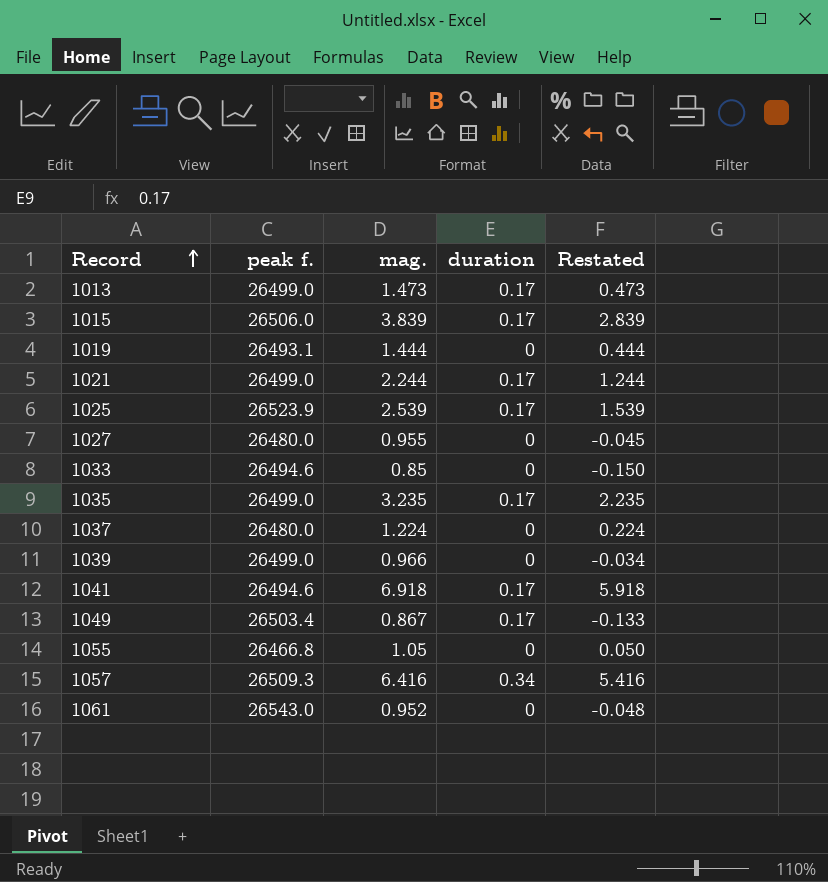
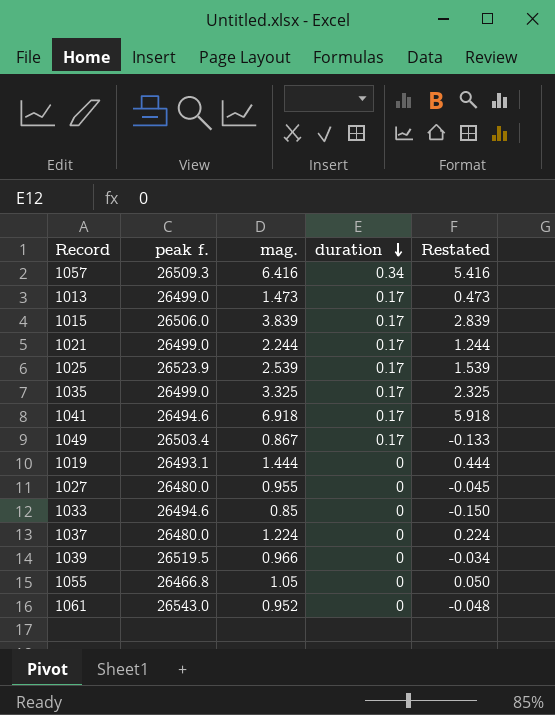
row order: Record ascending -> duration descending
1035 | mag.: 3.235 -> 3.325
1035 | Restated: 2.235 -> 2.325
1039 | peak f.: 26499.0 -> 26519.5

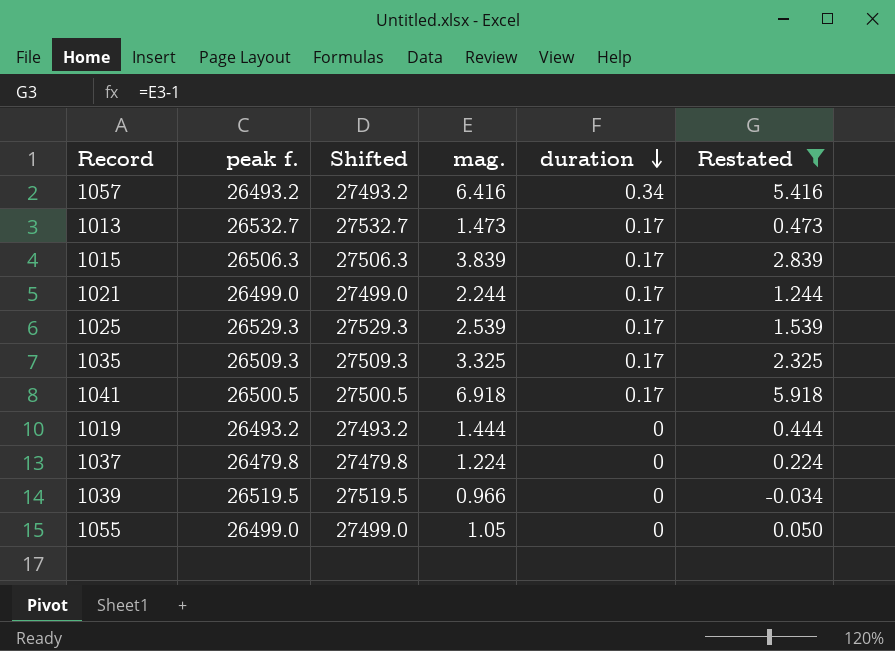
filter: none -> Restated >= -0.034
column Shifted | formula: none -> [peak f.] + 1000
1057 | peak f.: 26509.3 -> 26493.2
1013 | peak f.: 26499.0 -> 26532.7
1015 | peak f.: 26506.0 -> 26506.3
1025 | peak f.: 26523.9 -> 26529.3
1035 | peak f.: 26499.0 -> 26509.3
1041 | peak f.: 26494.6 -> 26500.5
1019 | peak f.: 26493.1 -> 26493.2
1037 | peak f.: 26480.0 -> 26479.8
1055 | peak f.: 26466.8 -> 26499.0

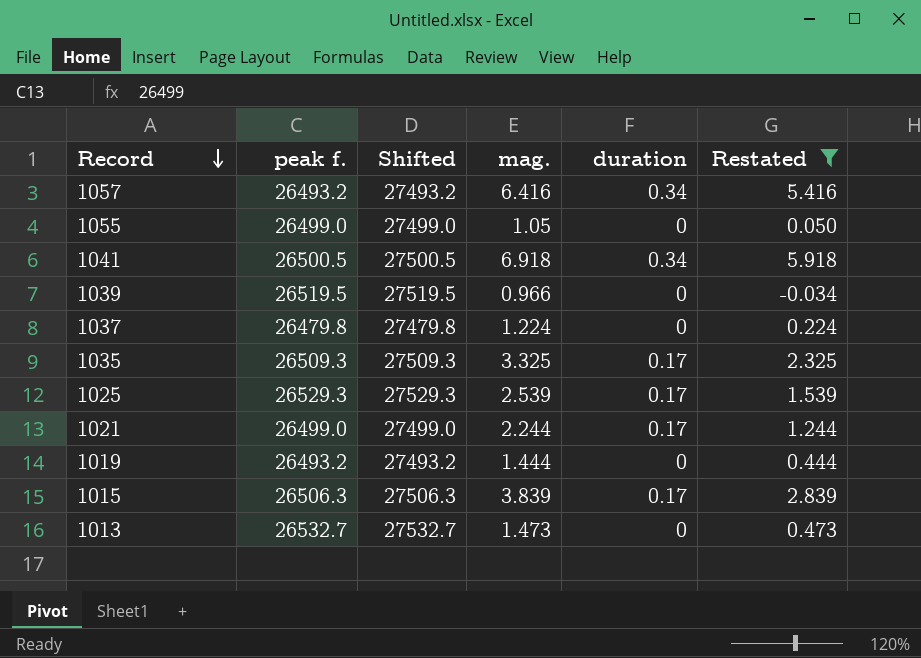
row order: duration descending -> Record descending
1041 | duration: 0.17 -> 0.34
1013 | duration: 0.17 -> 0

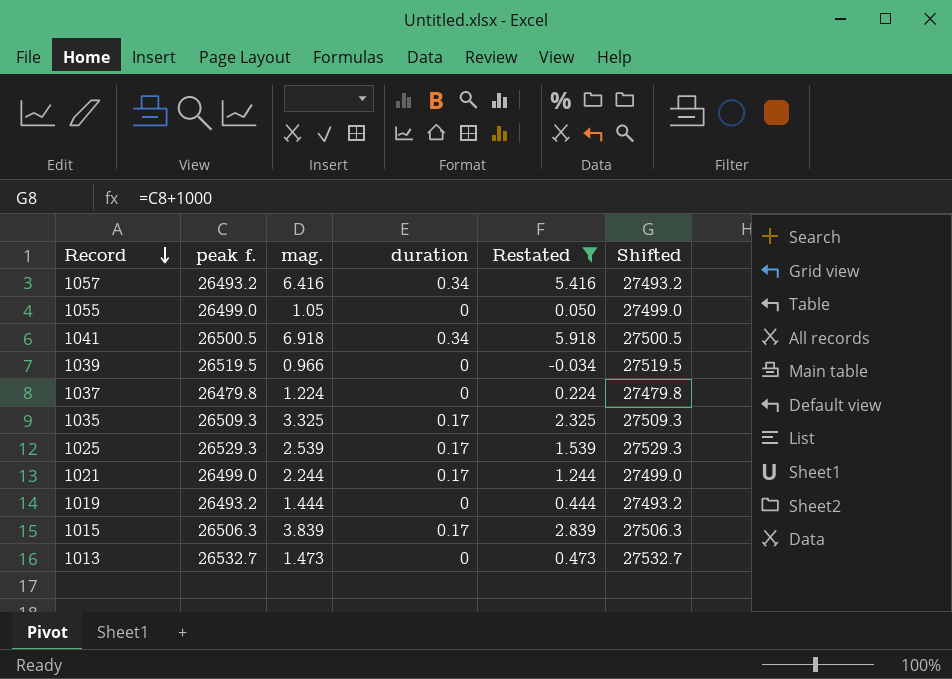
column Shifted | position: 3 -> 6

